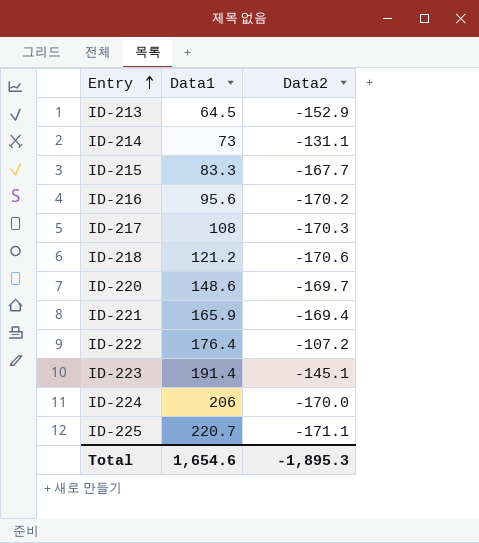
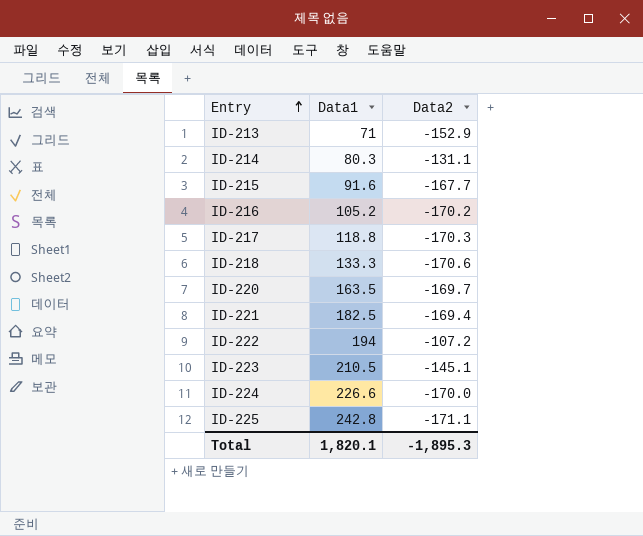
ID-213 | Data1: 64.5 -> 71
ID-214 | Data1: 73 -> 80.3
ID-215 | Data1: 83.3 -> 91.6
ID-216 | Data1: 95.6 -> 105.2
ID-217 | Data1: 108 -> 118.8
ID-218 | Data1: 121.2 -> 133.3
ID-220 | Data1: 148.6 -> 163.5
ID-221 | Data1: 165.9 -> 182.5
ID-222 | Data1: 176.4 -> 194
ID-223 | Data1: 191.4 -> 210.5
ID-224 | Data1: 206 -> 226.6
ID-225 | Data1: 220.7 -> 242.8
Total | Data1: 1,654.6 -> 1,820.1

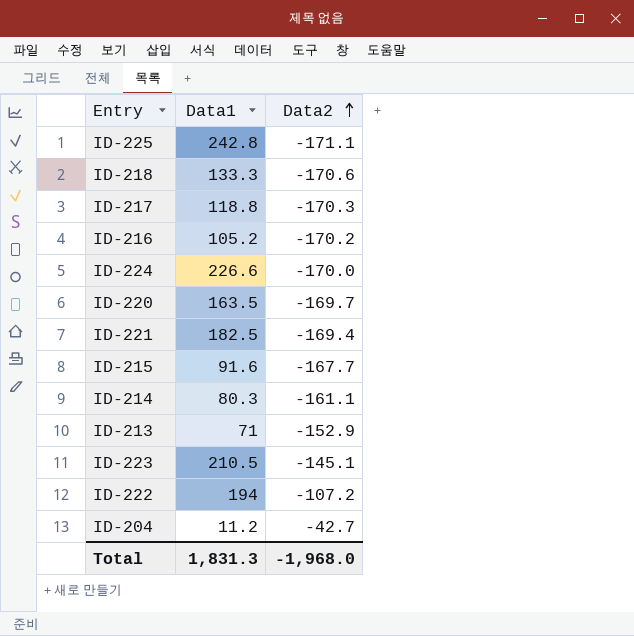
row order: Entry ascending -> Data2 ascending
ID-214 | Data2: -131.1 -> -161.1
row ID-204: none -> 11.2 | -42.7
Total | Data1: 1,820.1 -> 1,831.3
Total | Data2: -1,895.3 -> -1,968.0

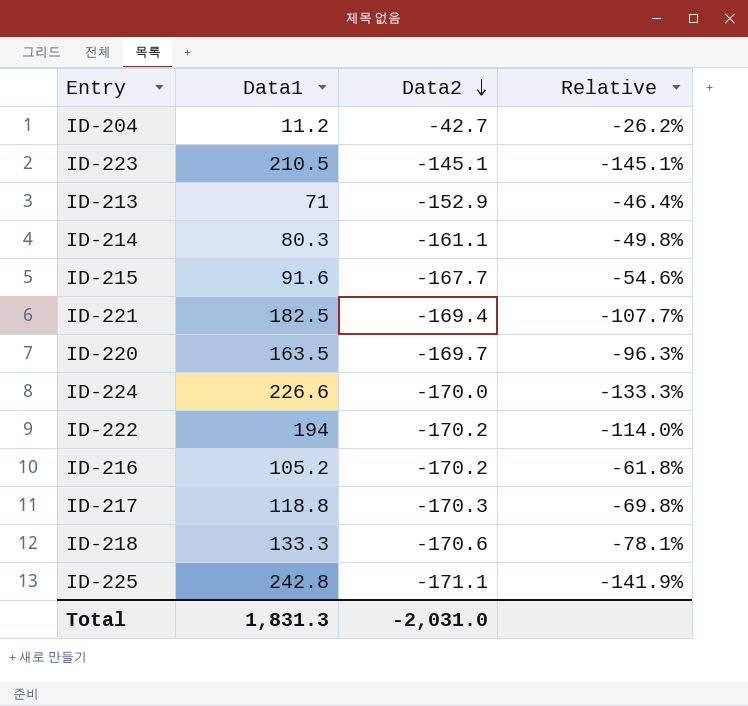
row order: Data2 ascending -> Data2 descending
column Relative | formula: none -> [Data1] / [Data2]
ID-222 | Data2: -107.2 -> -170.2
Total | Data2: -1,968.0 -> -2,031.0

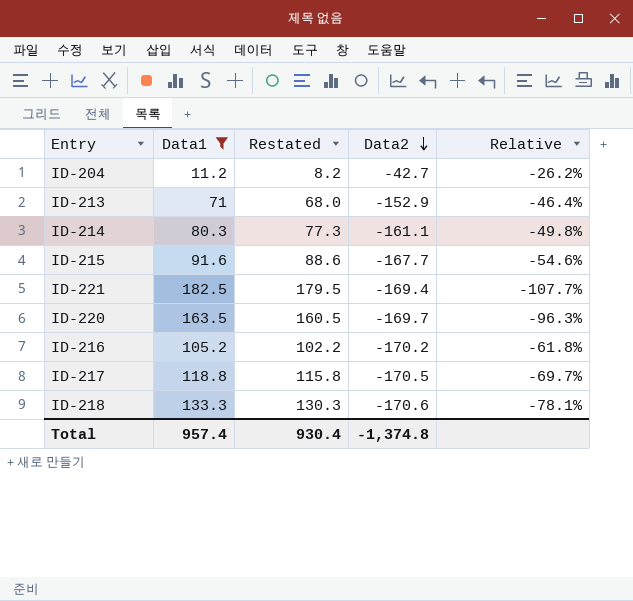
filter: none -> Data1 <= 182.5
column Restated | formula: none -> [Data1] - 3
ID-217 | Data2: -170.3 -> -170.5
ID-217 | Relative: -69.8% -> -69.7%
Total | Data1: 1,831.3 -> 957.4
Total | Data2: -2,031.0 -> -1,374.8

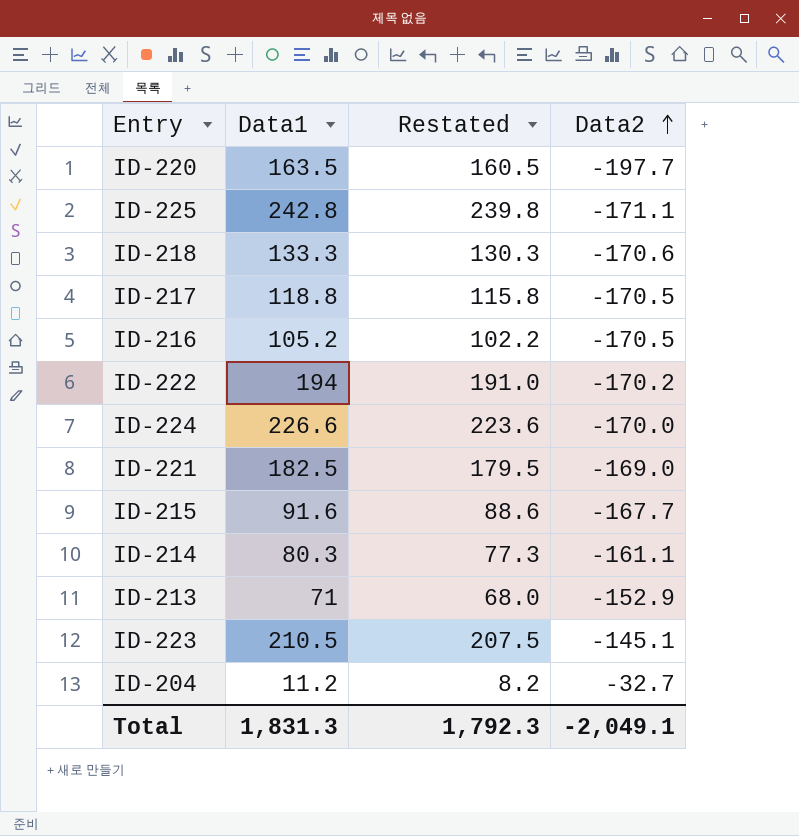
filter: Data1 <= 182.5 -> none
row order: Data2 descending -> Data2 ascending
column Relative | formula: [Data1] / [Data2] -> none
ID-220 | Data2: -169.7 -> -197.7
ID-216 | Data2: -170.2 -> -170.5
ID-221 | Data2: -169.4 -> -169.0
ID-204 | Data2: -42.7 -> -32.7
Total | Data1: 957.4 -> 1,831.3
Total | Restated: 930.4 -> 1,792.3
Total | Data2: -1,374.8 -> -2,049.1

